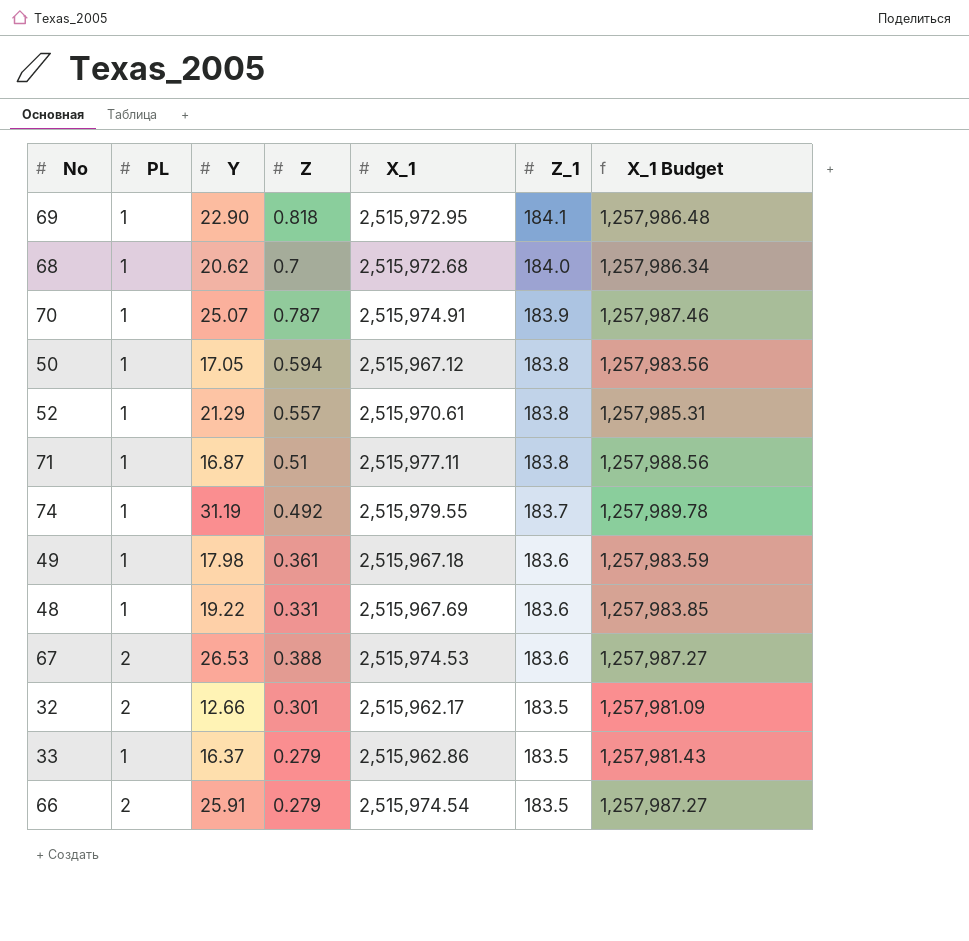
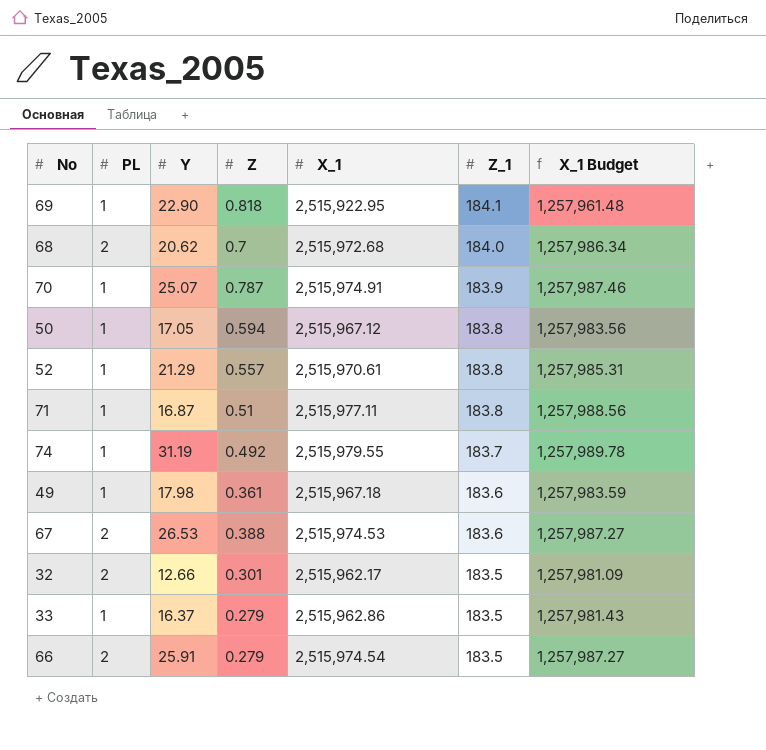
row 48: 1 | 19.22 | 0.331 | 2,515,967.69 | 183.6 | 1,257,983.85 -> none
69 | X_1: 2,515,972.95 -> 2,515,922.95
69 | X_1 Budget: 1,257,986.48 -> 1,257,961.48
68 | PL: 1 -> 2

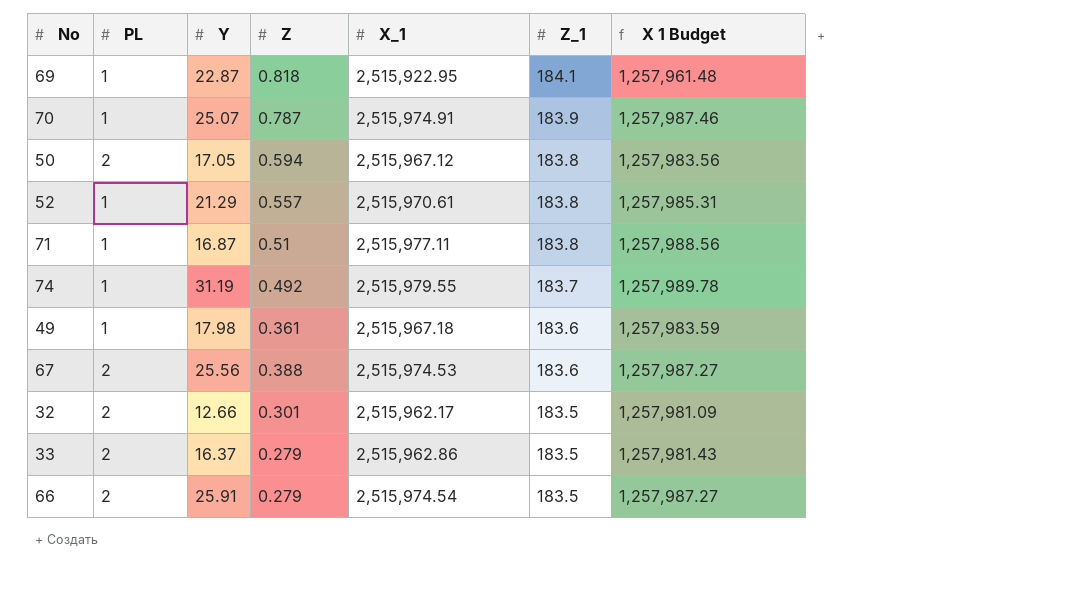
column name: X_1 Budget -> X 1 Budget
row 68: 2 | 20.62 | 0.7 | 2,515,972.68 | 184.0 | 1,257,986.34 -> none
69 | Y: 22.90 -> 22.87
50 | PL: 1 -> 2
67 | Y: 26.53 -> 25.56
33 | PL: 1 -> 2

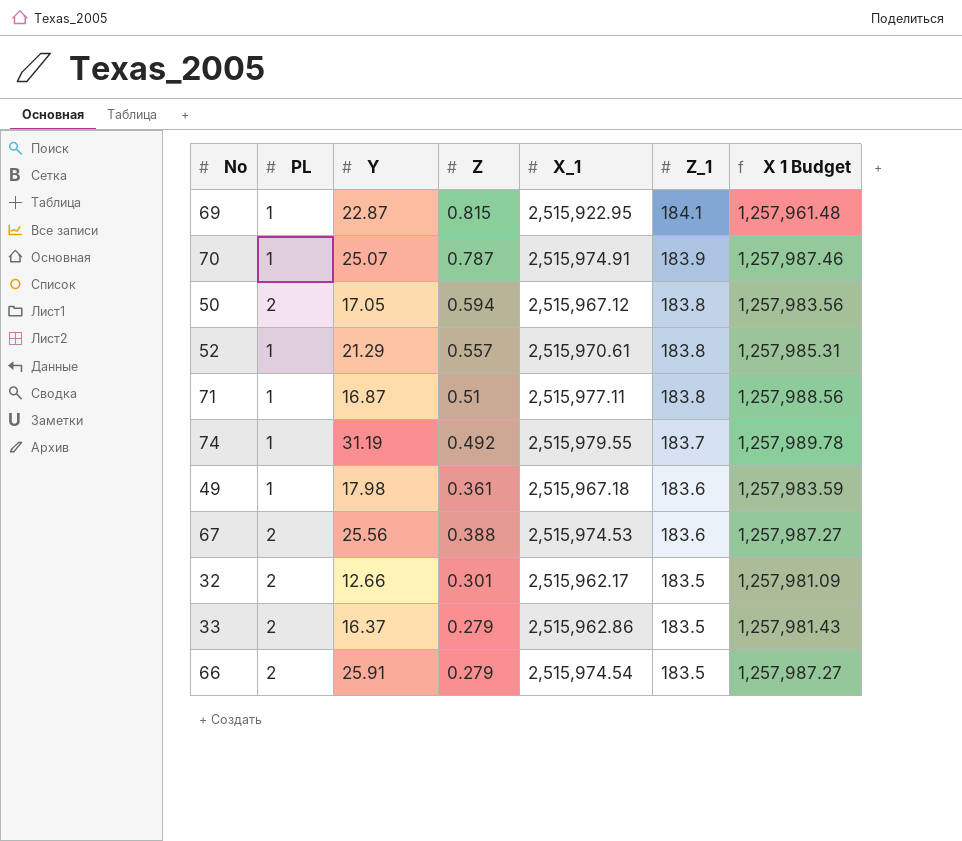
69 | Z: 0.818 -> 0.815

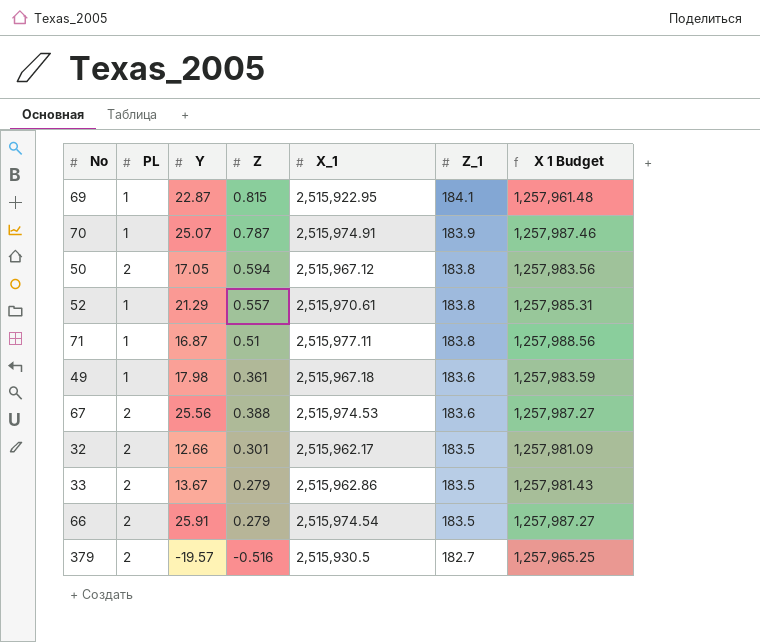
row 74: 1 | 31.19 | 0.492 | 2,515,979.55 | 183.7 | 1,257,989.78 -> none
33 | Y: 16.37 -> 13.67
row 379: none -> 2 | -19.57 | -0.516 | 2,515,930.5 | 182.7 | 1,257,965.25

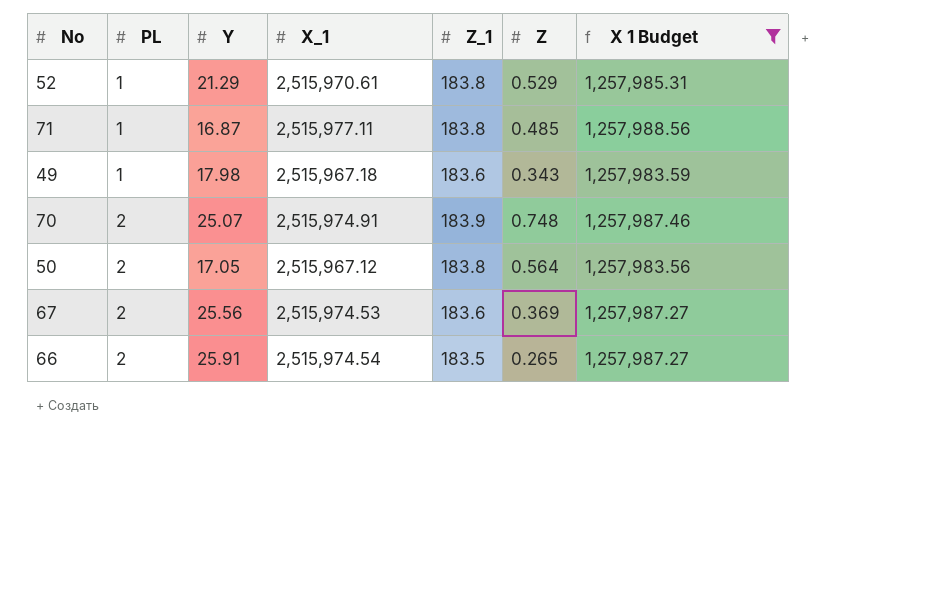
filter: none -> X 1 Budget >= 1,257,983.56
row order: Z_1 descending -> PL ascending
column Z | position: 4 -> 6
52 | Z: 0.557 -> 0.529
71 | Z: 0.51 -> 0.485
49 | Z: 0.361 -> 0.343
70 | PL: 1 -> 2
70 | Z: 0.787 -> 0.748
50 | Z: 0.594 -> 0.564
67 | Z: 0.388 -> 0.369
66 | Z: 0.279 -> 0.265

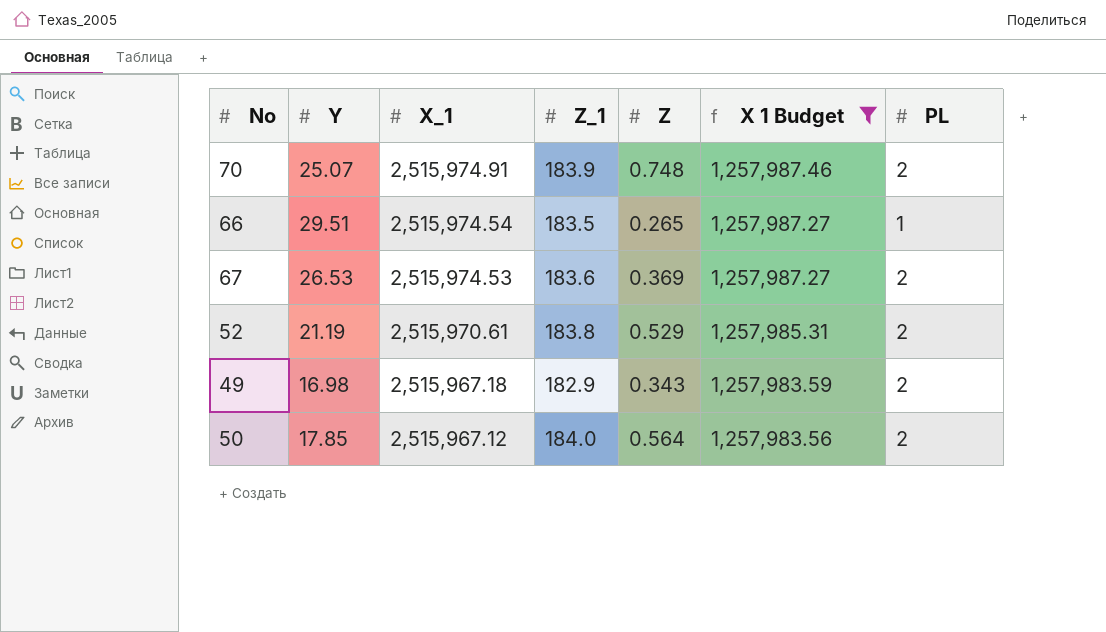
row order: PL ascending -> X_1 descending
column PL | position: 2 -> 7
row 71: 1 | 16.87 | 2,515,977.11 | 183.8 | 0.485 | 1,257,988.56 -> none
66 | Y: 25.91 -> 29.51
66 | PL: 2 -> 1
67 | Y: 25.56 -> 26.53
52 | Y: 21.29 -> 21.19
52 | PL: 1 -> 2
49 | Y: 17.98 -> 16.98
49 | Z_1: 183.6 -> 182.9
49 | PL: 1 -> 2
50 | Y: 17.05 -> 17.85
50 | Z_1: 183.8 -> 184.0

